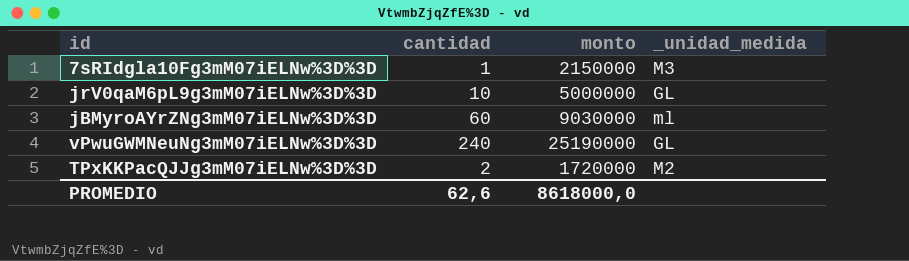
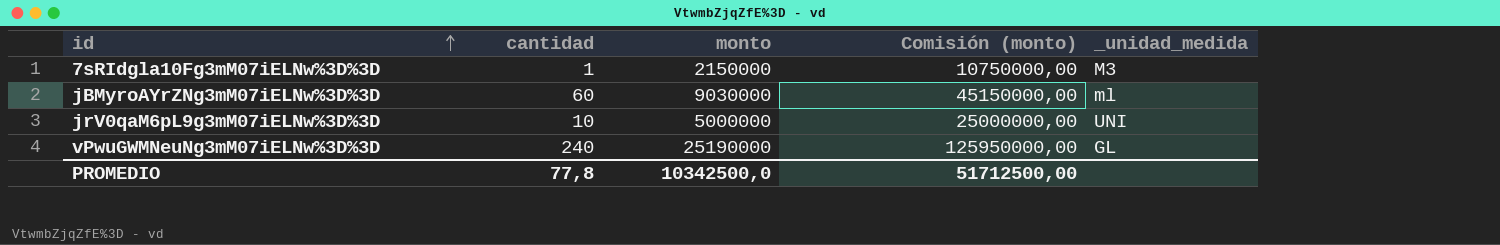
row order: none -> id ascending
column Comisión (monto) | formula: none -> [monto] * 5
row TPxKKPacQJJg3mM07iELNw%3D%3D: 2 | 1720000 | M2 -> none
jrV0qaM6pL9g3mM07iELNw%3D%3D | _unidad_medida: GL -> UNI
PROMEDIO | cantidad: 62,6 -> 77,8
PROMEDIO | monto: 8618000,0 -> 10342500,0

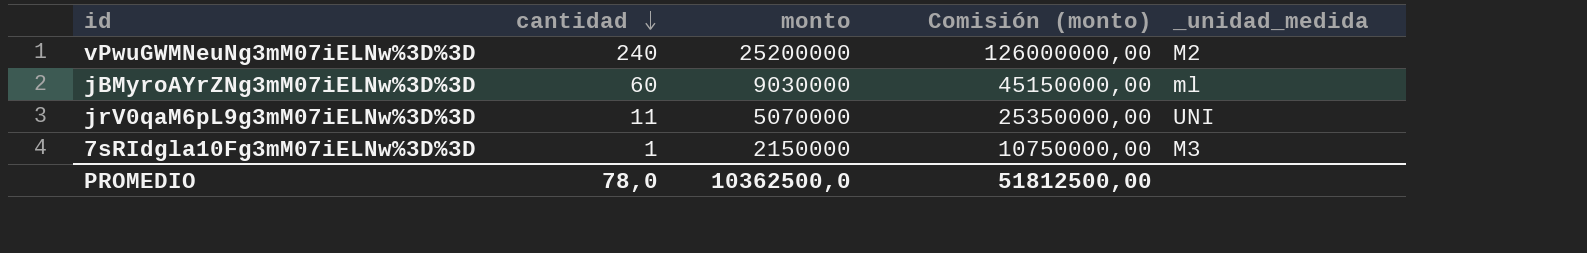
row order: id ascending -> cantidad descending
vPwuGWMNeuNg3mM07iELNw%3D%3D | monto: 25190000 -> 25200000
vPwuGWMNeuNg3mM07iELNw%3D%3D | Comisión (monto): 125950000,00 -> 126000000,00
vPwuGWMNeuNg3mM07iELNw%3D%3D | _unidad_medida: GL -> M2
jrV0qaM6pL9g3mM07iELNw%3D%3D | cantidad: 10 -> 11
jrV0qaM6pL9g3mM07iELNw%3D%3D | monto: 5000000 -> 5070000
jrV0qaM6pL9g3mM07iELNw%3D%3D | Comisión (monto): 25000000,00 -> 25350000,00
PROMEDIO | cantidad: 77,8 -> 78,0
PROMEDIO | monto: 10342500,0 -> 10362500,0
PROMEDIO | Comisión (monto): 51712500,00 -> 51812500,00

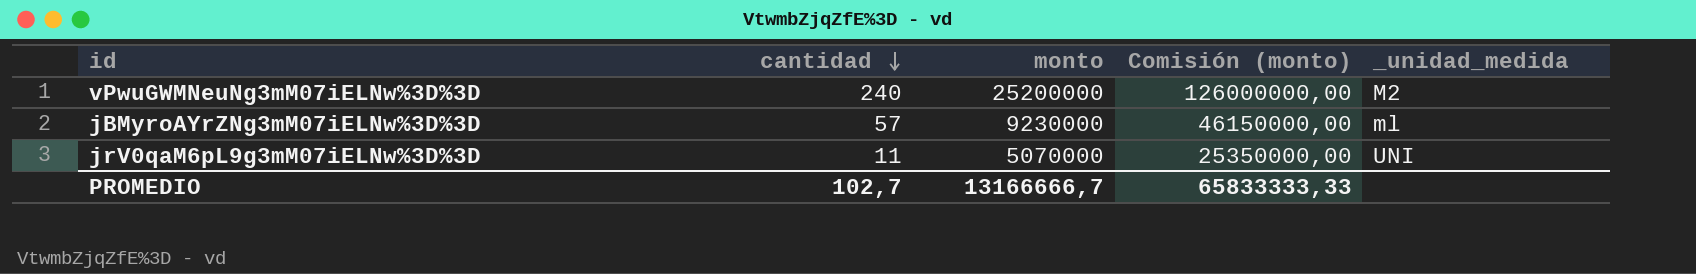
row 7sRIdgla10Fg3mM07iELNw%3D%3D: 1 | 2150000 | 10750000,00 | M3 -> none
jBMyroAYrZNg3mM07iELNw%3D%3D | cantidad: 60 -> 57
jBMyroAYrZNg3mM07iELNw%3D%3D | monto: 9030000 -> 9230000
jBMyroAYrZNg3mM07iELNw%3D%3D | Comisión (monto): 45150000,00 -> 46150000,00
PROMEDIO | cantidad: 78,0 -> 102,7
PROMEDIO | monto: 10362500,0 -> 13166666,7
PROMEDIO | Comisión (monto): 51812500,00 -> 65833333,33

